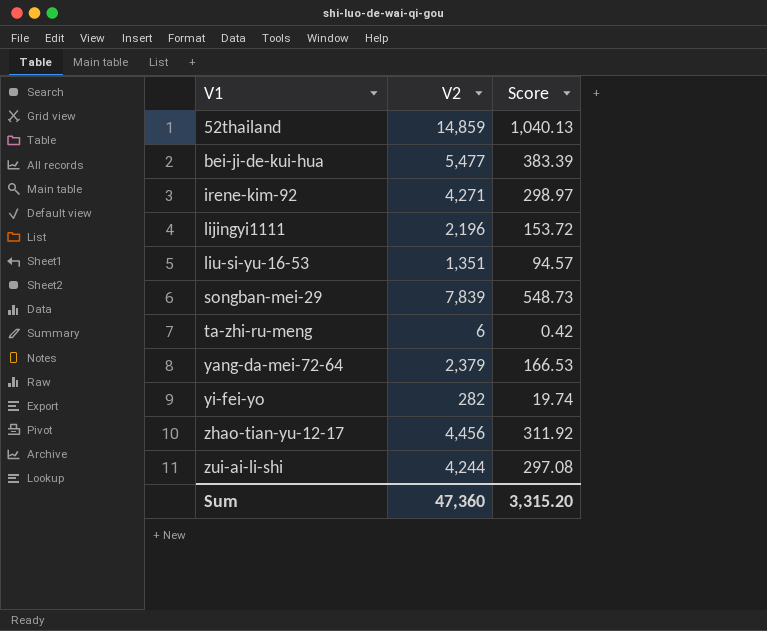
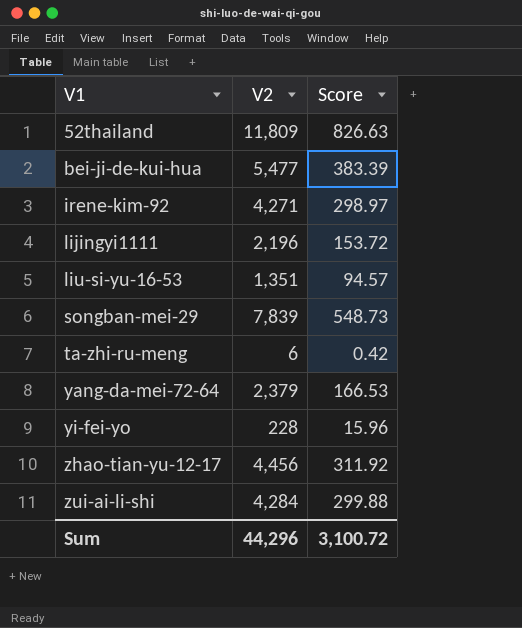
52thailand | V2: 14,859 -> 11,809
52thailand | Score: 1,040.13 -> 826.63
yi-fei-yo | V2: 282 -> 228
yi-fei-yo | Score: 19.74 -> 15.96
zui-ai-li-shi | V2: 4,244 -> 4,284
zui-ai-li-shi | Score: 297.08 -> 299.88
Sum | V2: 47,360 -> 44,296
Sum | Score: 3,315.20 -> 3,100.72

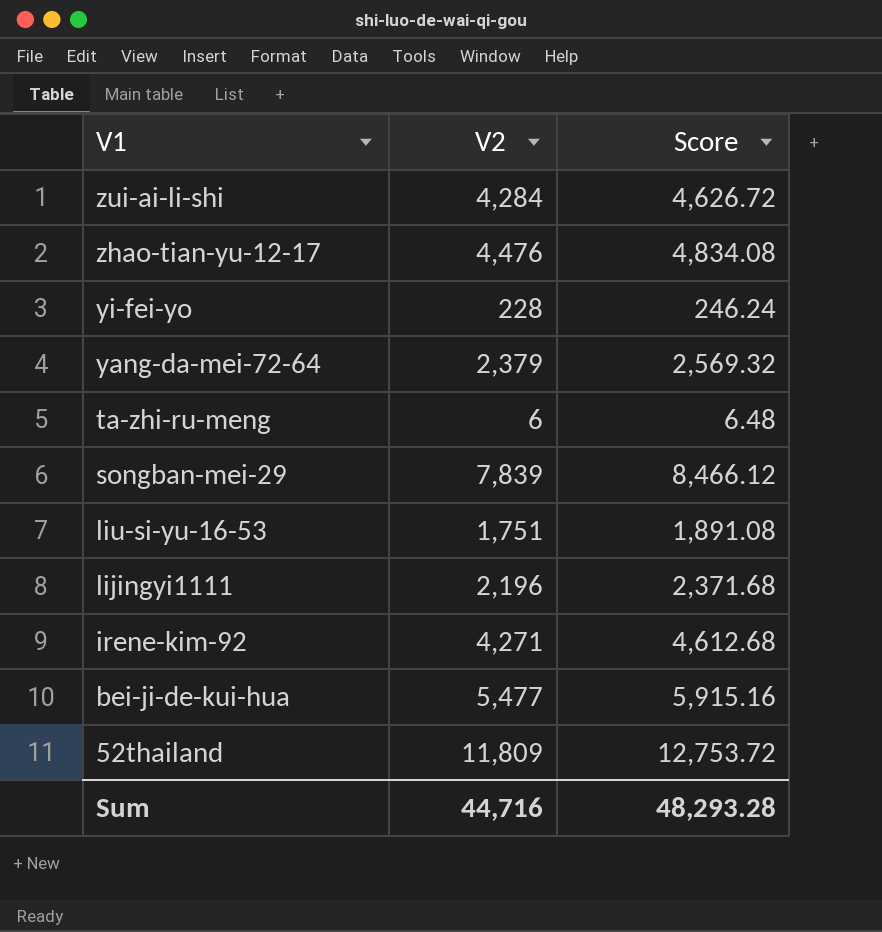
row order: V1 ascending -> V1 descending
column Score | formula: [V2] * 0.07 -> [V2] * 1.08
zhao-tian-yu-12-17 | V2: 4,456 -> 4,476
liu-si-yu-16-53 | V2: 1,351 -> 1,751
Sum | V2: 44,296 -> 44,716
Sum | Score: 3,100.72 -> 48,293.28

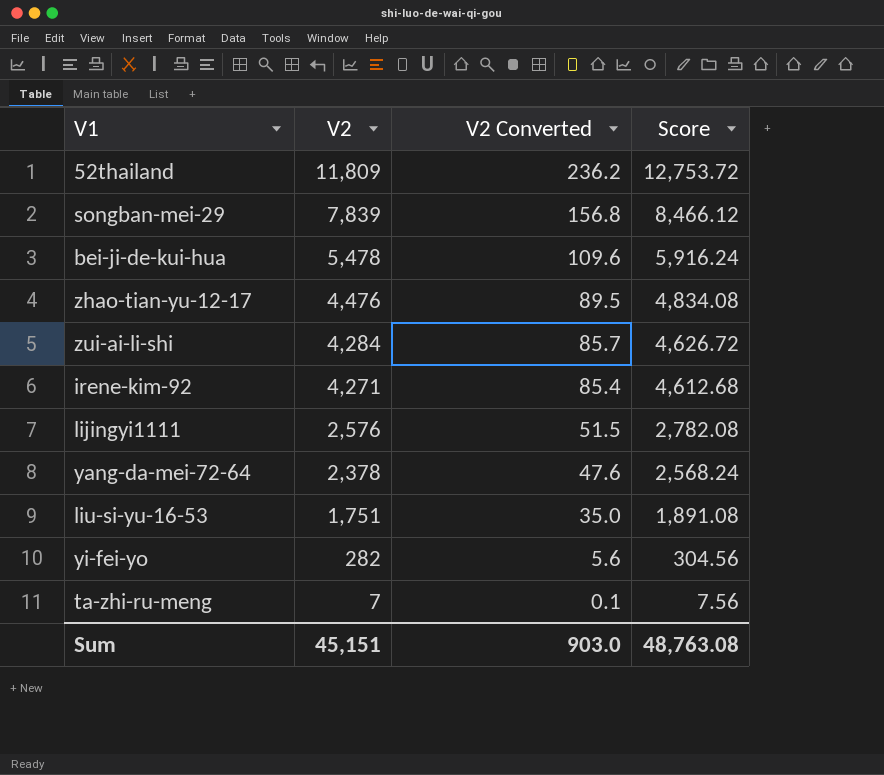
row order: V1 descending -> V2 descending
column V2 Converted | formula: none -> [V2] * 0.02
bei-ji-de-kui-hua | V2: 5,477 -> 5,478
bei-ji-de-kui-hua | Score: 5,915.16 -> 5,916.24
lijingyi1111 | V2: 2,196 -> 2,576
lijingyi1111 | Score: 2,371.68 -> 2,782.08
yang-da-mei-72-64 | V2: 2,379 -> 2,378
yang-da-mei-72-64 | Score: 2,569.32 -> 2,568.24
yi-fei-yo | V2: 228 -> 282
yi-fei-yo | Score: 246.24 -> 304.56
ta-zhi-ru-meng | V2: 6 -> 7
ta-zhi-ru-meng | Score: 6.48 -> 7.56
Sum | V2: 44,716 -> 45,151
Sum | Score: 48,293.28 -> 48,763.08

